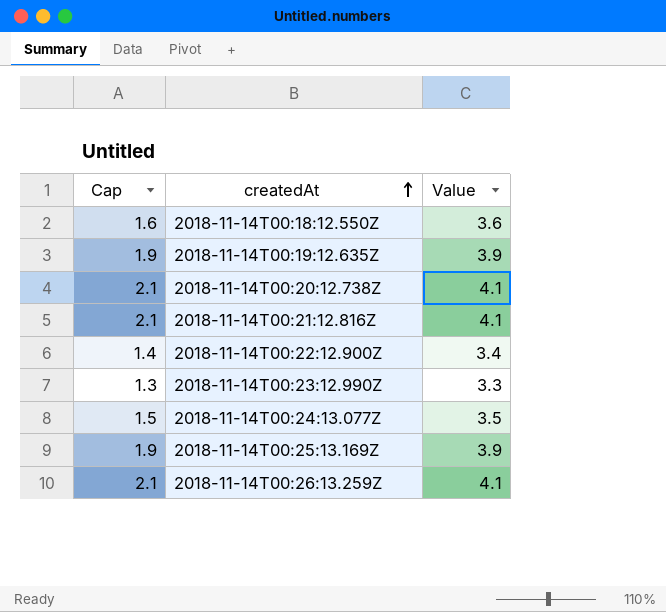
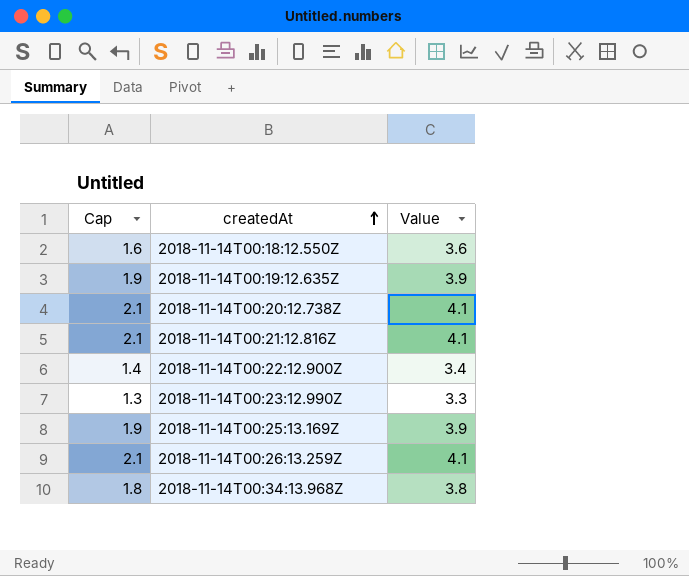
row 2018-11-14T00:24:13.077Z: 1.5 | 3.5 -> none
row 2018-11-14T00:34:13.968Z: none -> 1.8 | 3.8

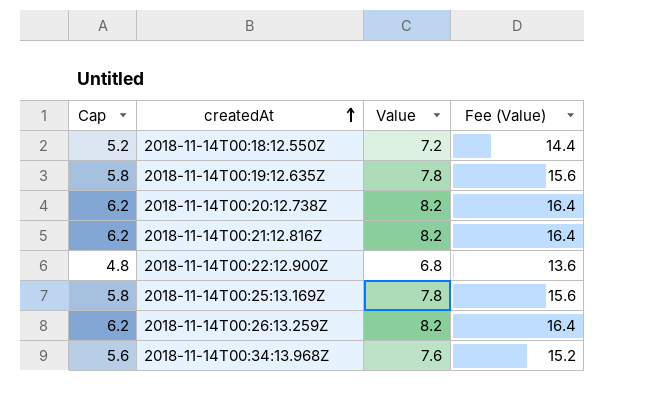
column Fee (Value) | formula: none -> [Value] * 2
row 2018-11-14T00:23:12.990Z: 1.3 | 3.3 -> none
2018-11-14T00:18:12.550Z | Cap: 1.6 -> 5.2
2018-11-14T00:18:12.550Z | Value: 3.6 -> 7.2
2018-11-14T00:19:12.635Z | Cap: 1.9 -> 5.8
2018-11-14T00:19:12.635Z | Value: 3.9 -> 7.8
2018-11-14T00:20:12.738Z | Cap: 2.1 -> 6.2
2018-11-14T00:20:12.738Z | Value: 4.1 -> 8.2
2018-11-14T00:21:12.816Z | Cap: 2.1 -> 6.2
2018-11-14T00:21:12.816Z | Value: 4.1 -> 8.2
2018-11-14T00:22:12.900Z | Cap: 1.4 -> 4.8
2018-11-14T00:22:12.900Z | Value: 3.4 -> 6.8
2018-11-14T00:25:13.169Z | Cap: 1.9 -> 5.8
2018-11-14T00:25:13.169Z | Value: 3.9 -> 7.8
2018-11-14T00:26:13.259Z | Cap: 2.1 -> 6.2
2018-11-14T00:26:13.259Z | Value: 4.1 -> 8.2
2018-11-14T00:34:13.968Z | Cap: 1.8 -> 5.6
2018-11-14T00:34:13.968Z | Value: 3.8 -> 7.6

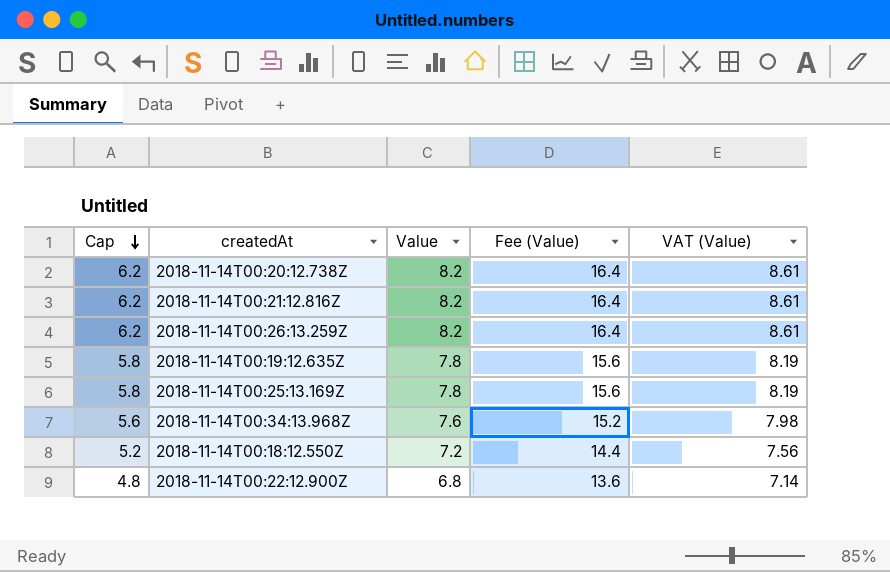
row order: createdAt ascending -> Cap descending
column VAT (Value) | formula: none -> [Value] * 1.05

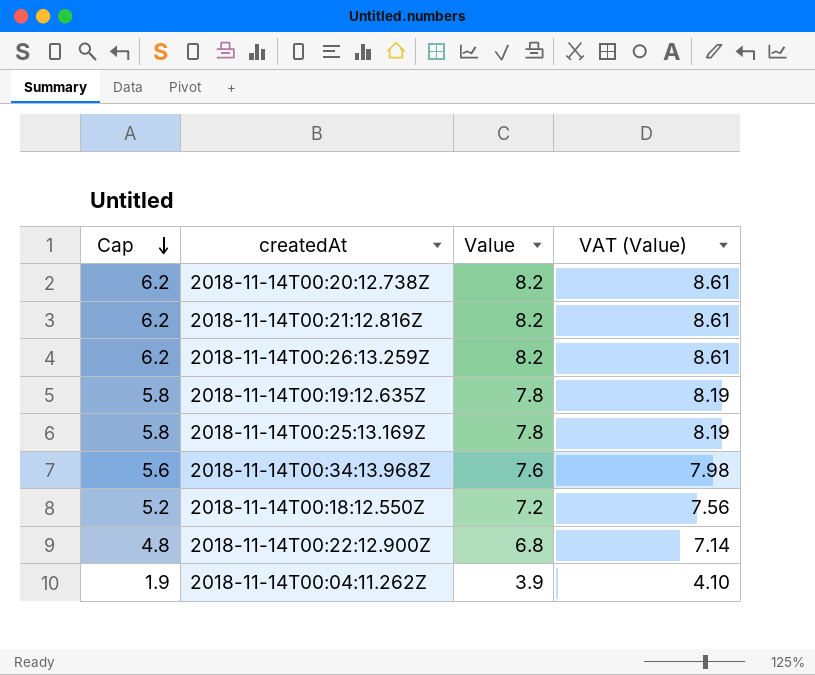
column Fee (Value) | formula: [Value] * 2 -> none
row 2018-11-14T00:04:11.262Z: none -> 1.9 | 3.9 | 4.10

